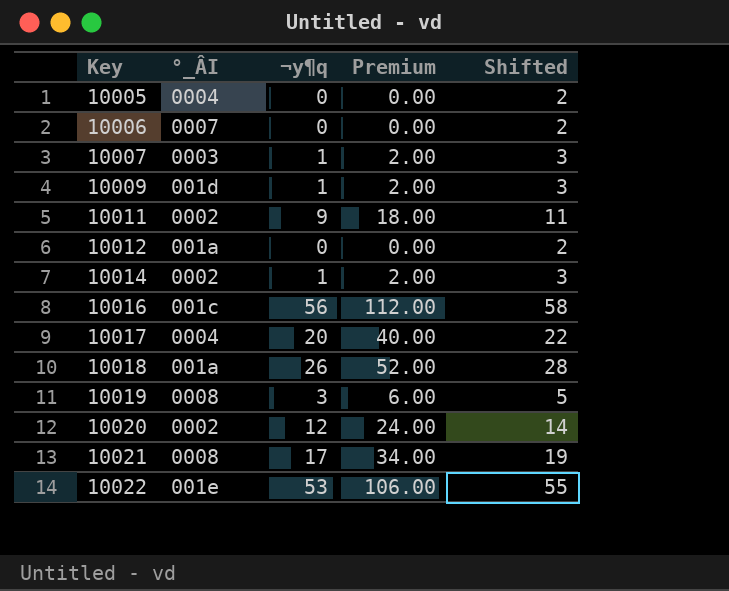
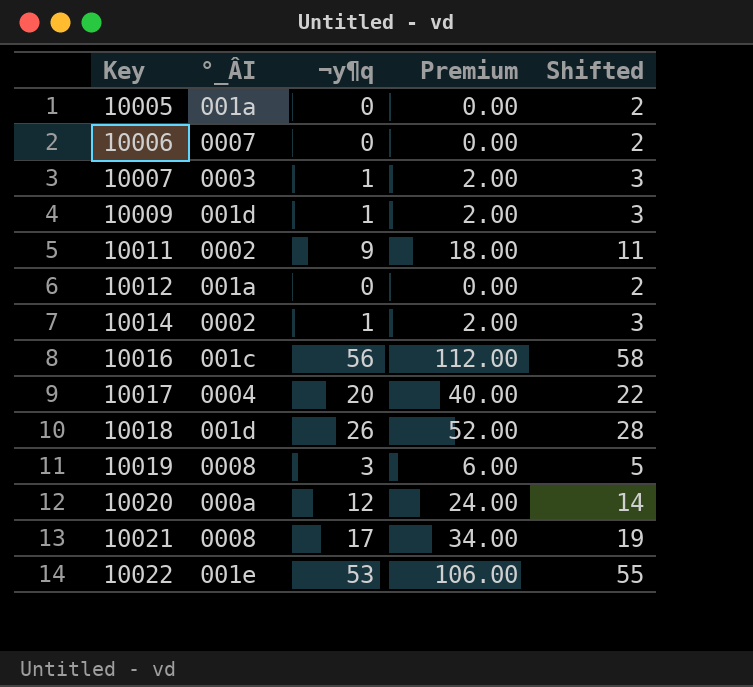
10005 | °_ÂI: 0004 -> 001a
10018 | °_ÂI: 001a -> 001d
10020 | °_ÂI: 0002 -> 000a

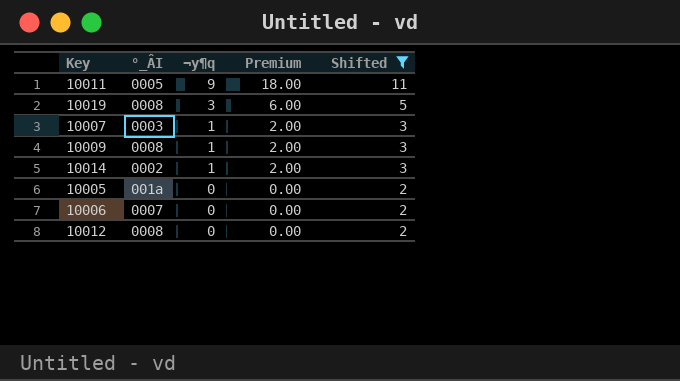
filter: none -> Shifted <= 11
row order: Key ascending -> ¬y¶q descending
10011 | °_ÂI: 0002 -> 0005
10009 | °_ÂI: 001d -> 0008
10012 | °_ÂI: 001a -> 0008

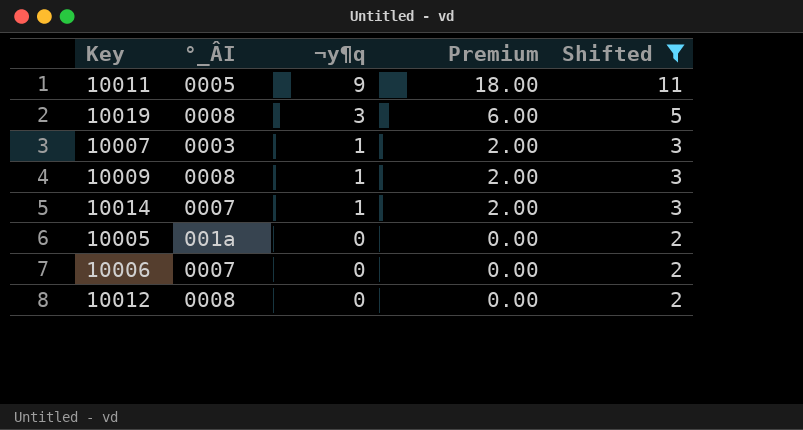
10014 | °_ÂI: 0002 -> 0007

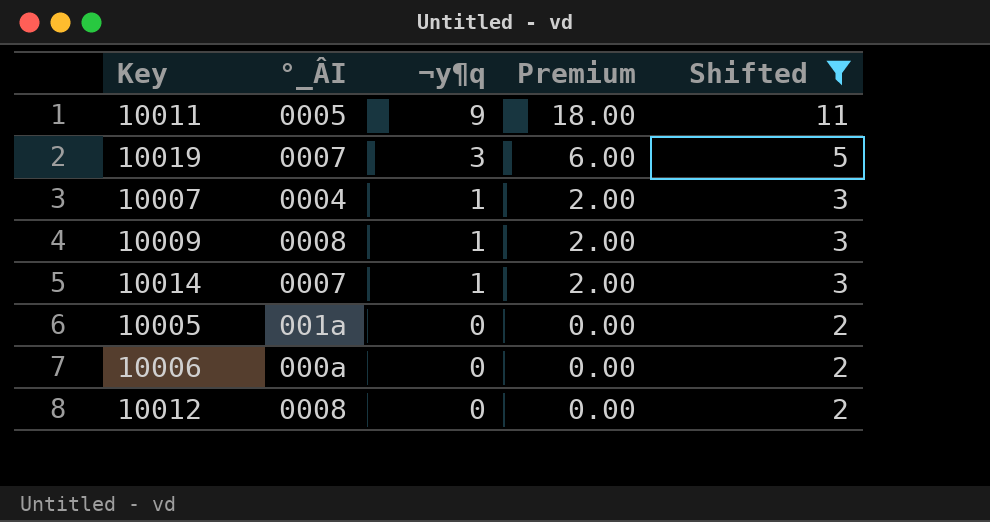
10019 | °_ÂI: 0008 -> 0007
10007 | °_ÂI: 0003 -> 0004
10006 | °_ÂI: 0007 -> 000a

